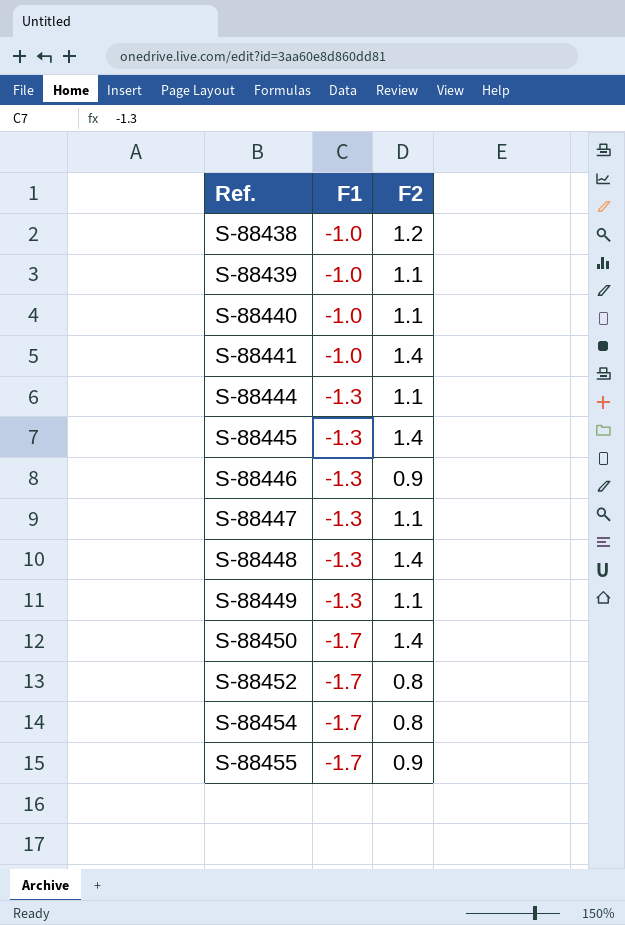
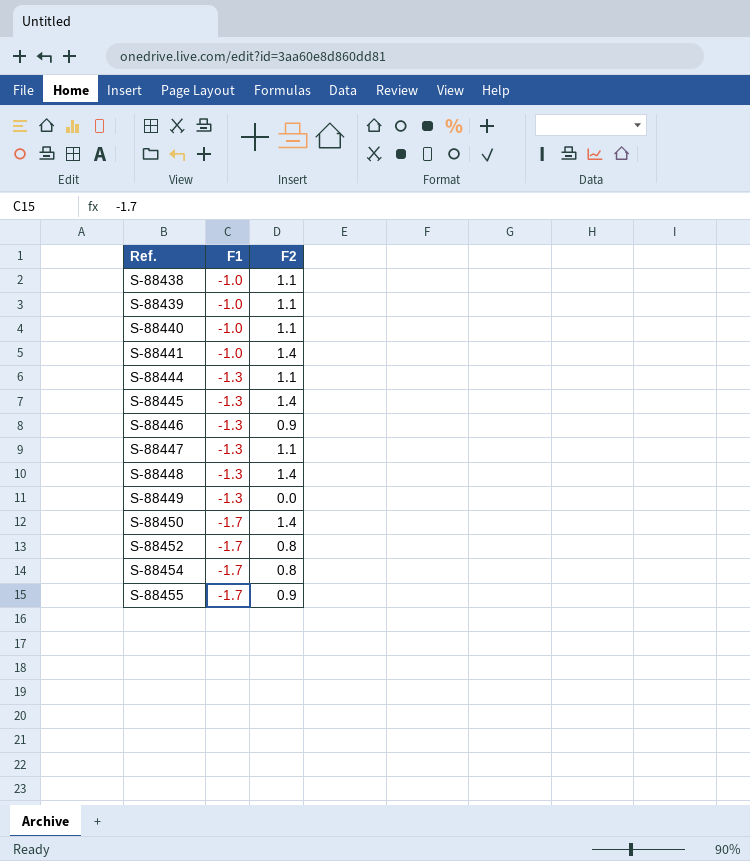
S-88438 | F2: 1.2 -> 1.1
S-88449 | F2: 1.1 -> 0.0

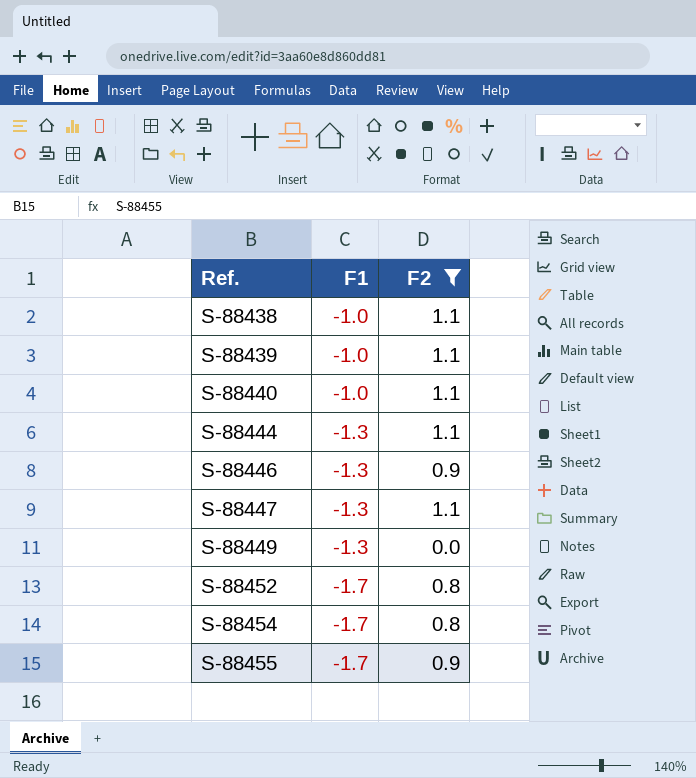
filter: none -> F2 != 1.4

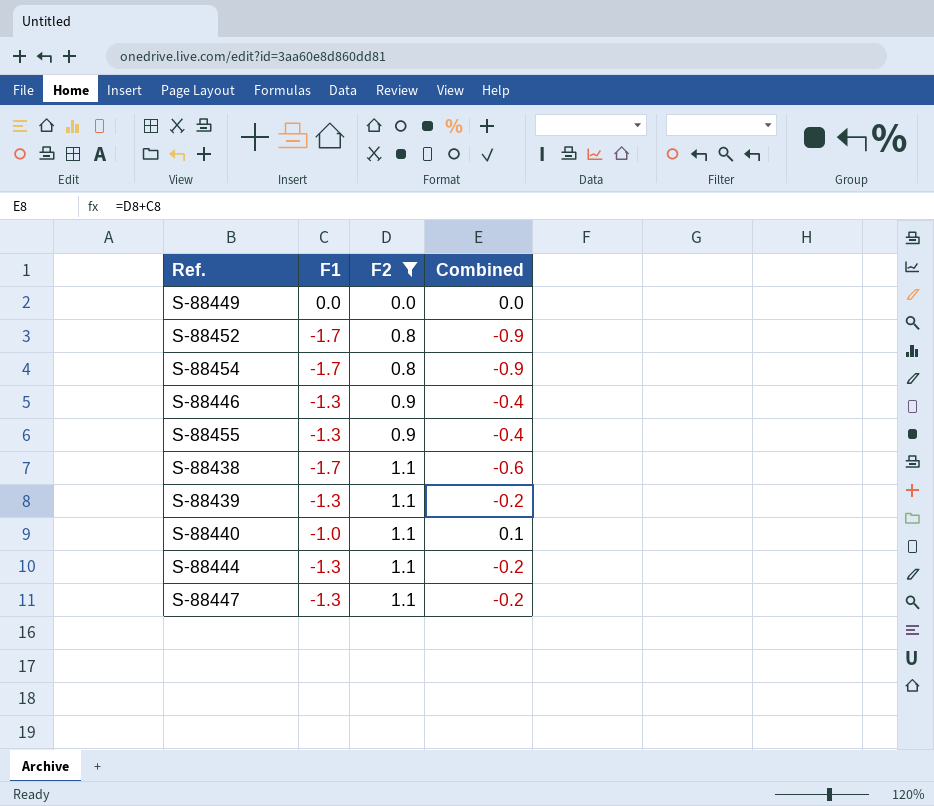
row order: Ref. ascending -> F2 ascending
column Combined | formula: none -> [F1] + [F2]
S-88449 | F1: -1.3 -> 0.0
S-88455 | F1: -1.7 -> -1.3
S-88438 | F1: -1.0 -> -1.7
S-88439 | F1: -1.0 -> -1.3

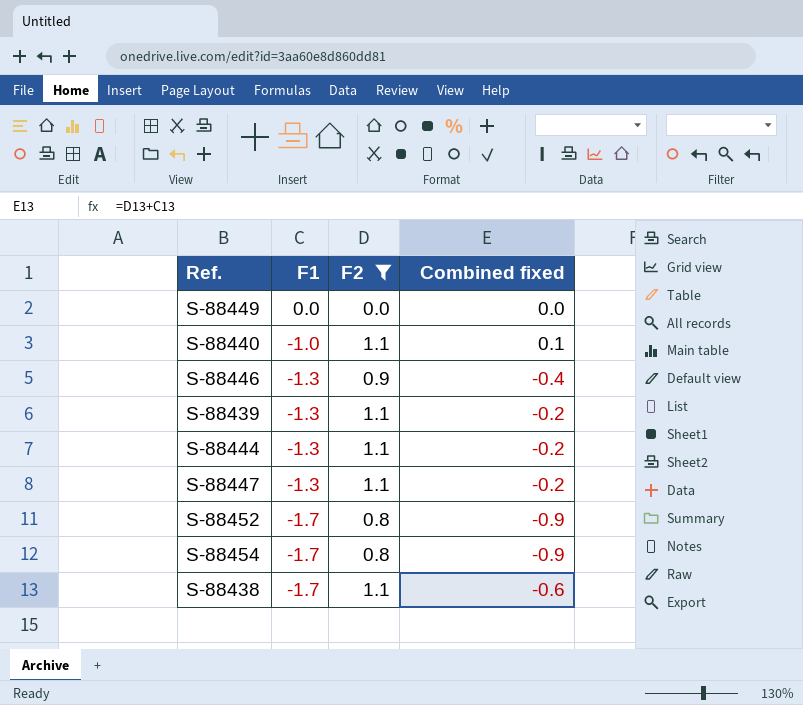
row order: F2 ascending -> F1 descending
column name: Combined -> Combined fixed
row S-88455: -1.3 | 0.9 | -0.4 -> none

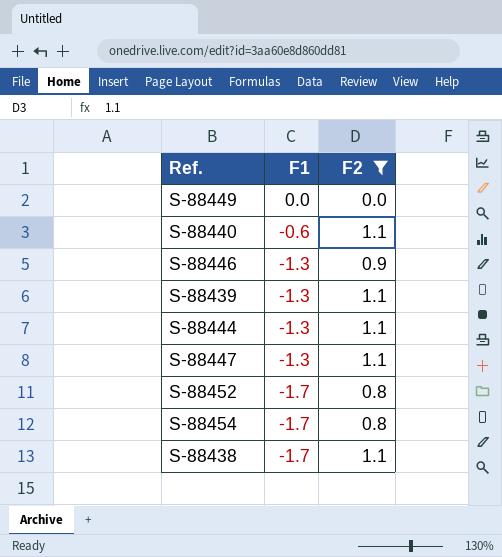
column Combined fixed | formula: [F1] + [F2] -> none
S-88440 | F1: -1.0 -> -0.6

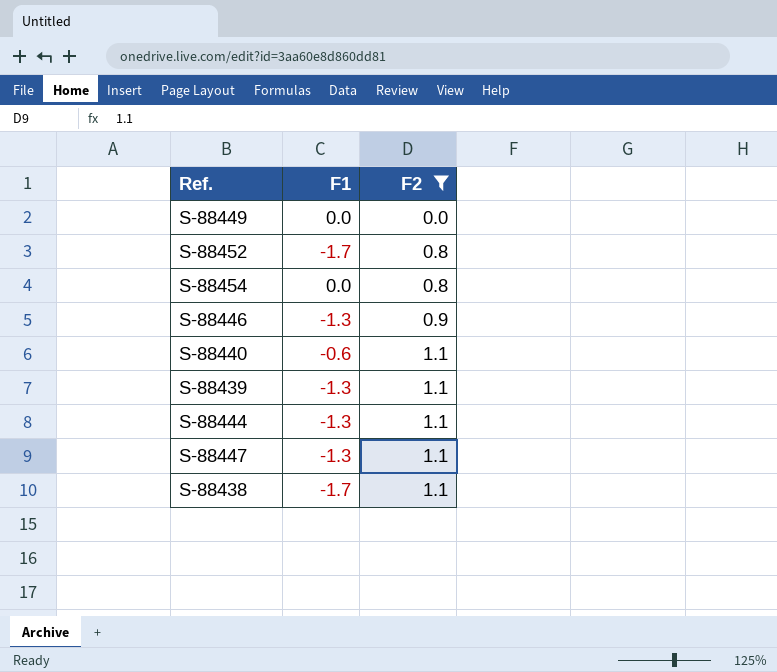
row order: F1 descending -> F2 ascending
S-88454 | F1: -1.7 -> 0.0

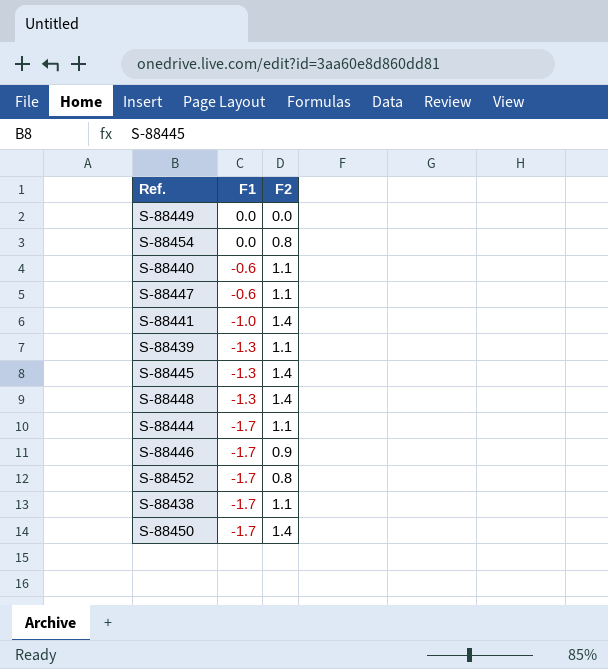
filter: F2 != 1.4 -> none
row order: F2 ascending -> F1 descending
S-88447 | F1: -1.3 -> -0.6
S-88444 | F1: -1.3 -> -1.7
S-88446 | F1: -1.3 -> -1.7

